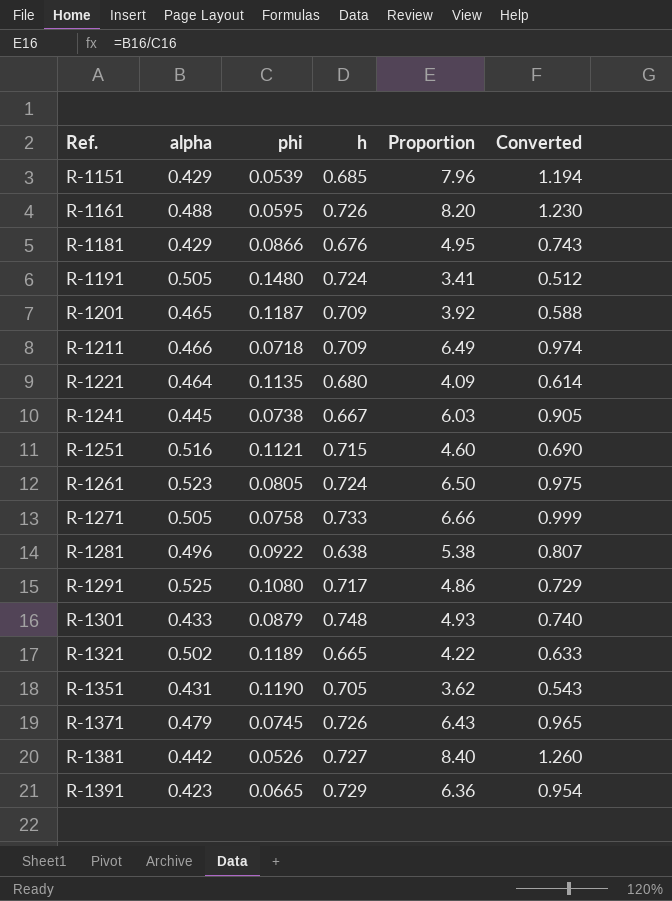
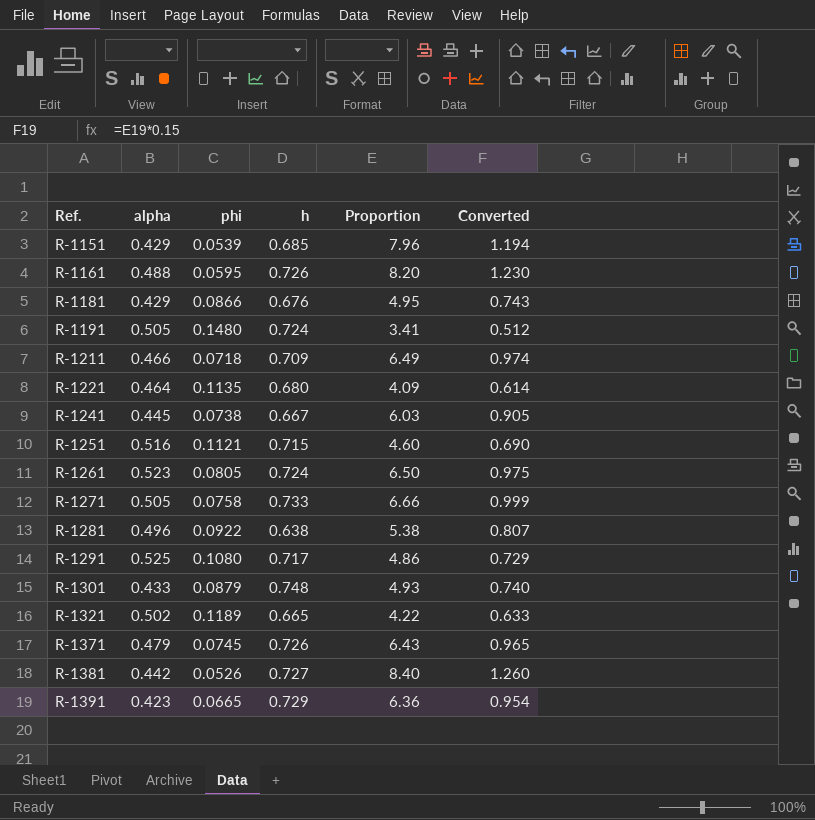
row R-1201: 0.465 | 0.1187 | 0.709 | 3.92 | 0.588 -> none
row R-1351: 0.431 | 0.1190 | 0.705 | 3.62 | 0.543 -> none

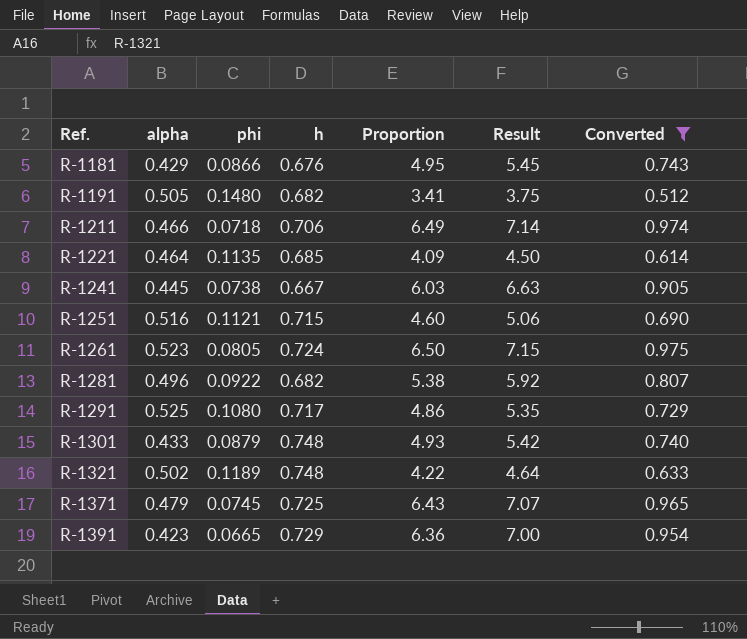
filter: none -> Converted <= 0.975
column Result | formula: none -> [Proportion] * 1.1
R-1191 | h: 0.724 -> 0.682
R-1211 | h: 0.709 -> 0.706
R-1221 | h: 0.680 -> 0.685
R-1281 | h: 0.638 -> 0.682
R-1321 | h: 0.665 -> 0.748
R-1371 | h: 0.726 -> 0.725

